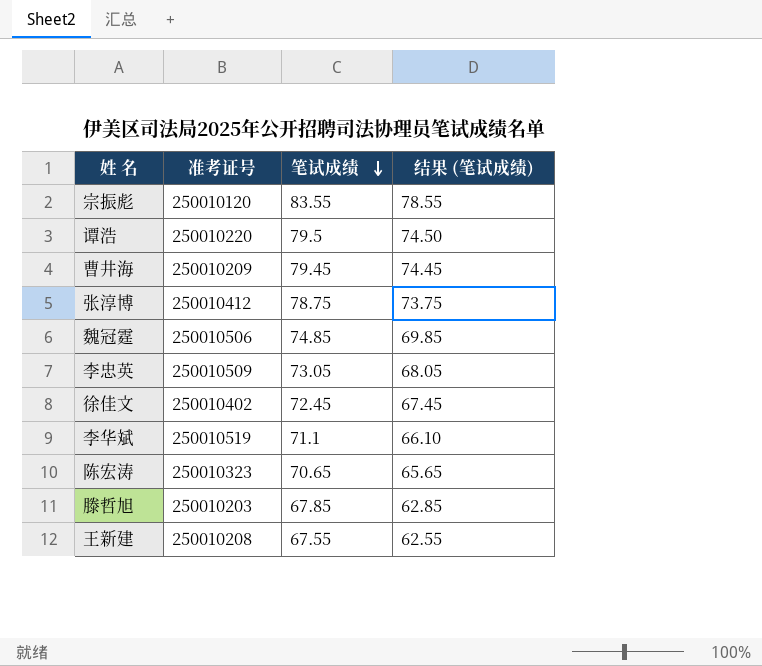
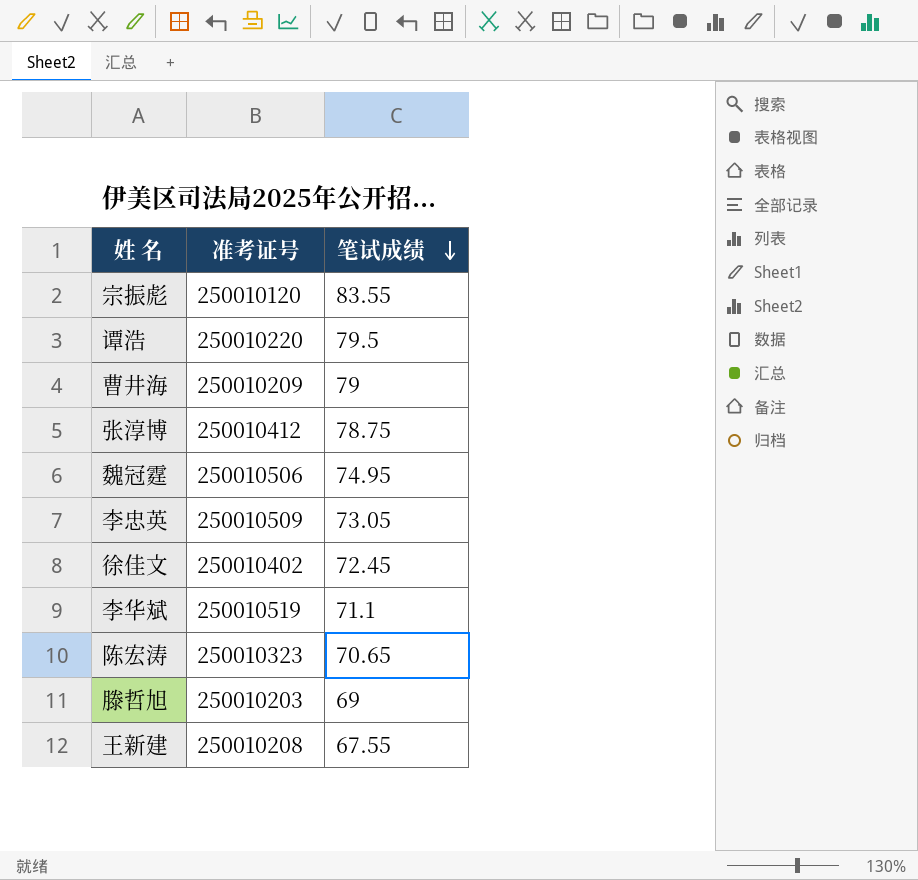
column 结果 (笔试成绩) | formula: [笔试成绩] - 5 -> none
曹井海 | 笔试成绩: 79.45 -> 79
魏冠霆 | 笔试成绩: 74.85 -> 74.95
滕哲旭 | 笔试成绩: 67.85 -> 69

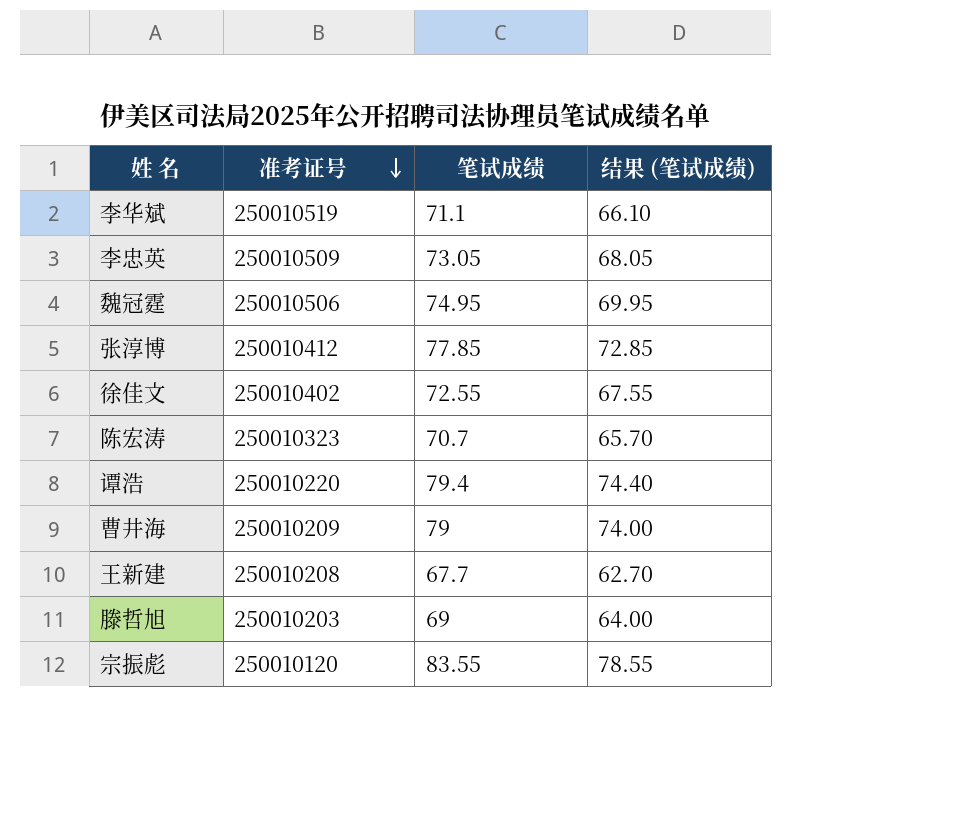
row order: 笔试成绩 descending -> 准考证号 descending
column 结果 (笔试成绩) | formula: none -> [笔试成绩] - 5
张淳博 | 笔试成绩: 78.75 -> 77.85
徐佳文 | 笔试成绩: 72.45 -> 72.55
陈宏涛 | 笔试成绩: 70.65 -> 70.7
谭浩 | 笔试成绩: 79.5 -> 79.4
王新建 | 笔试成绩: 67.55 -> 67.7

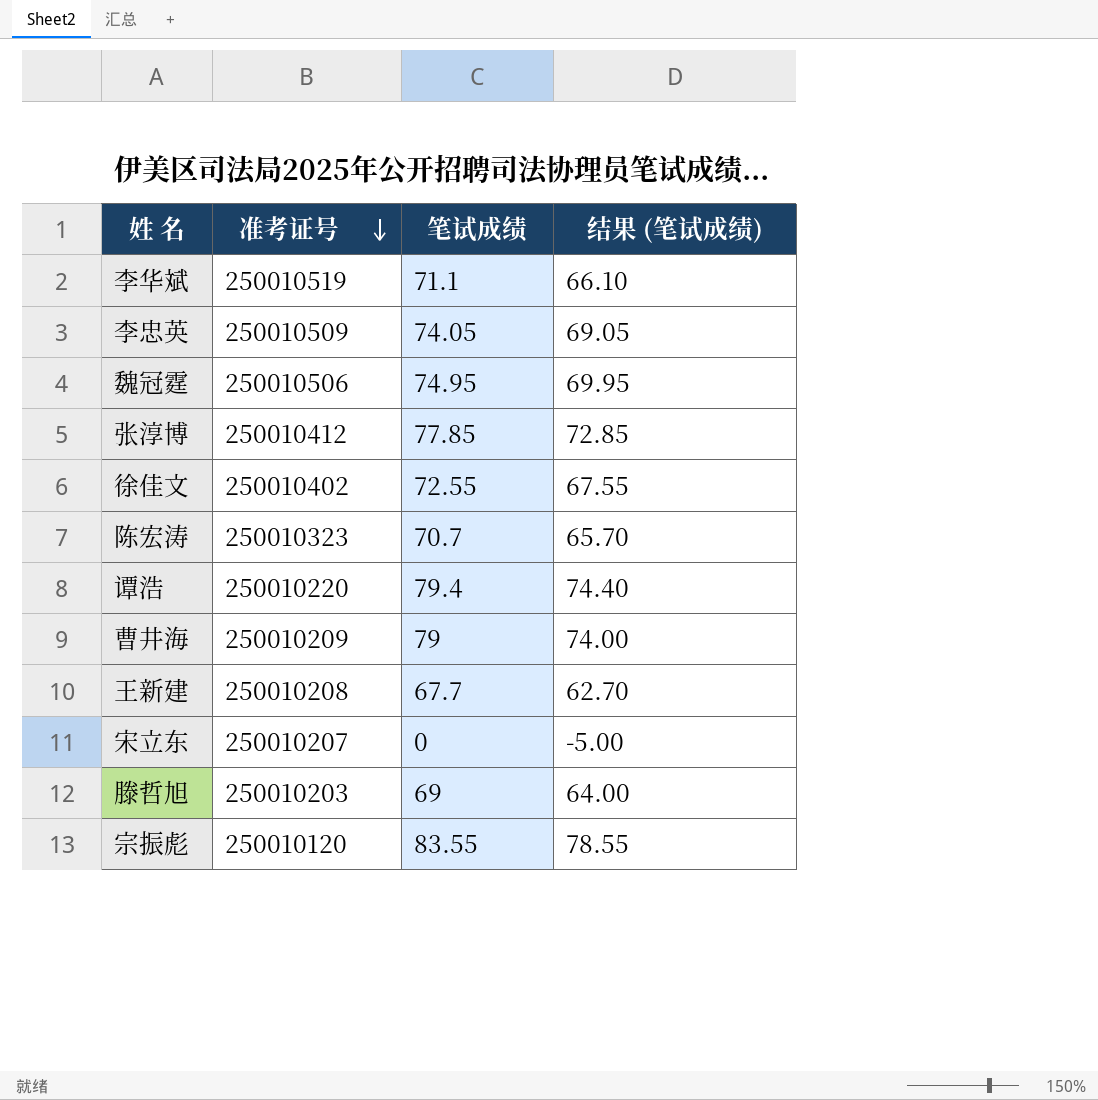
李忠英 | 笔试成绩: 73.05 -> 74.05
李忠英 | 结果 (笔试成绩): 68.05 -> 69.05
row 宋立东: none -> 250010207 | 0 | -5.00

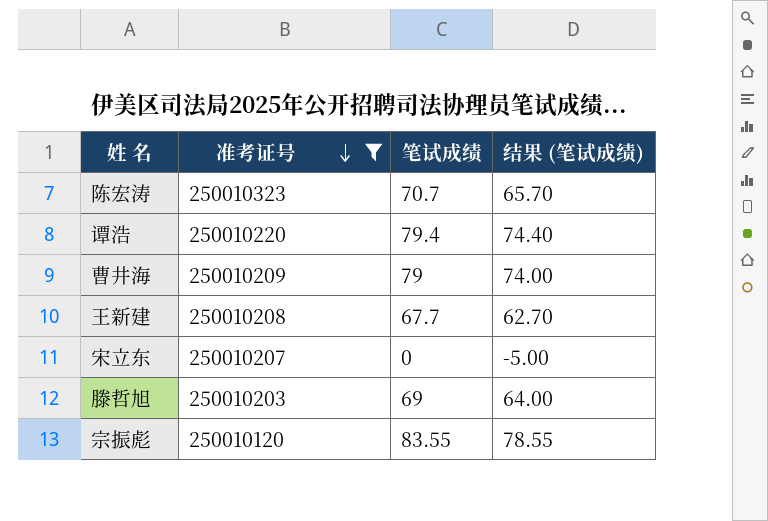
filter: none -> 准考证号 <= 250010323

